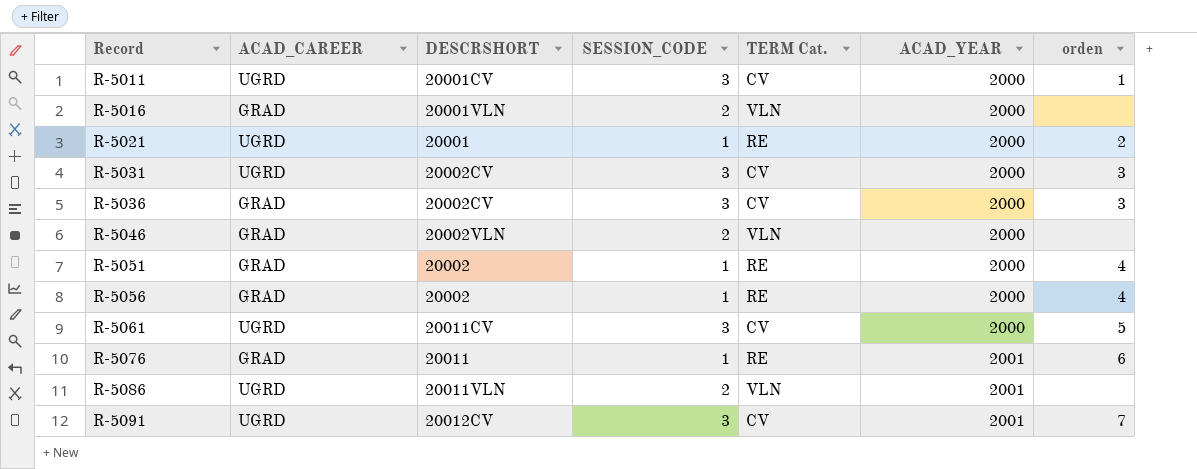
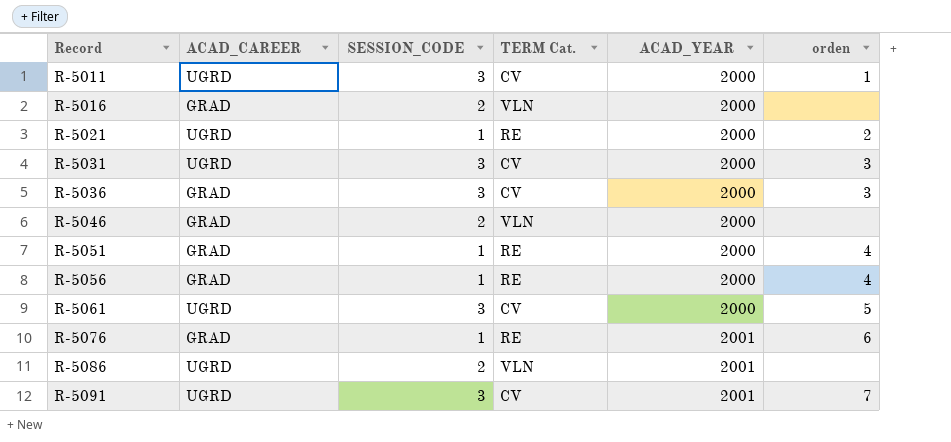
column DESCRSHORT | position: 3 -> none

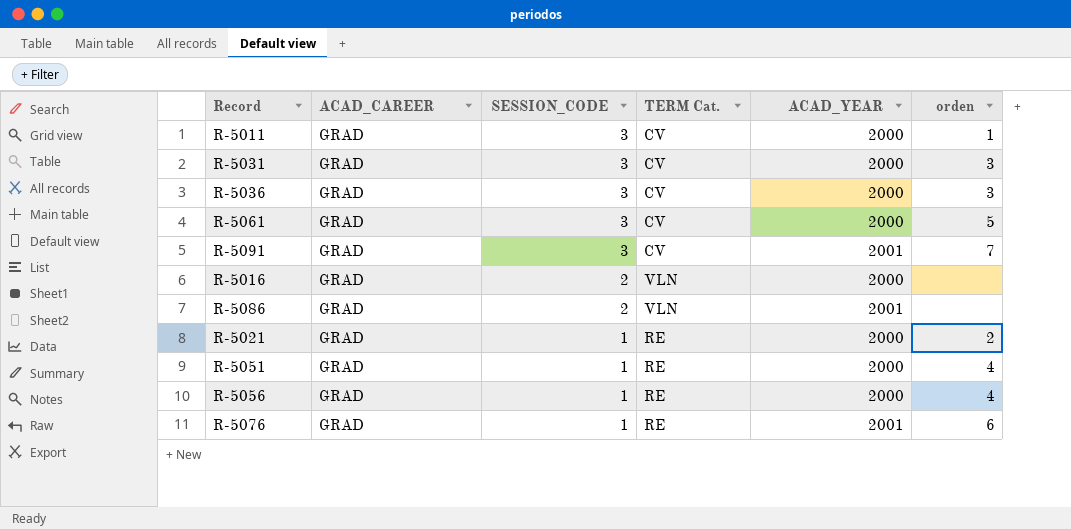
row order: Record ascending -> SESSION_CODE descending
row R-5046: GRAD | 2 | VLN | 2000 | none -> none
R-5011 | ACAD_CAREER: UGRD -> GRAD
R-5031 | ACAD_CAREER: UGRD -> GRAD
R-5061 | ACAD_CAREER: UGRD -> GRAD
R-5091 | ACAD_CAREER: UGRD -> GRAD
R-5086 | ACAD_CAREER: UGRD -> GRAD
R-5021 | ACAD_CAREER: UGRD -> GRAD

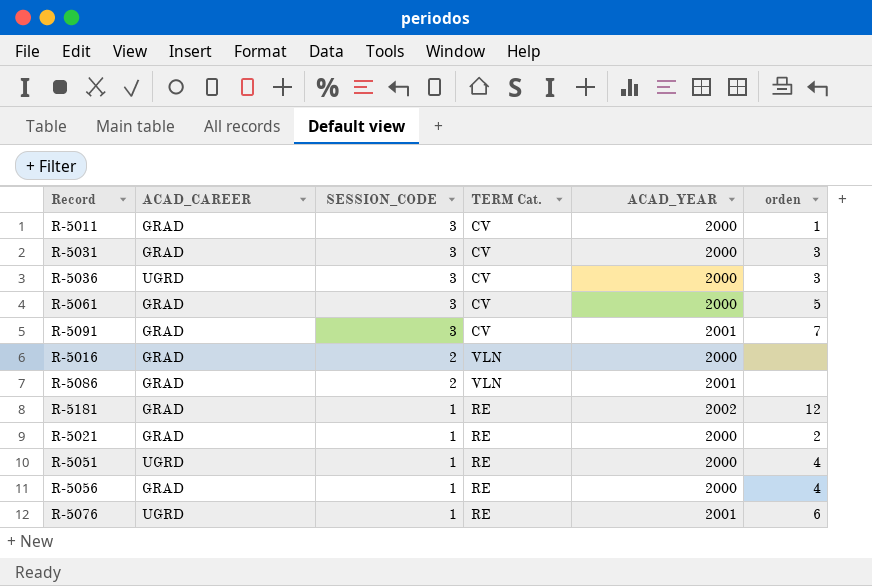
R-5036 | ACAD_CAREER: GRAD -> UGRD
row R-5181: none -> GRAD | 1 | RE | 2002 | 12
R-5051 | ACAD_CAREER: GRAD -> UGRD
R-5076 | ACAD_CAREER: GRAD -> UGRD

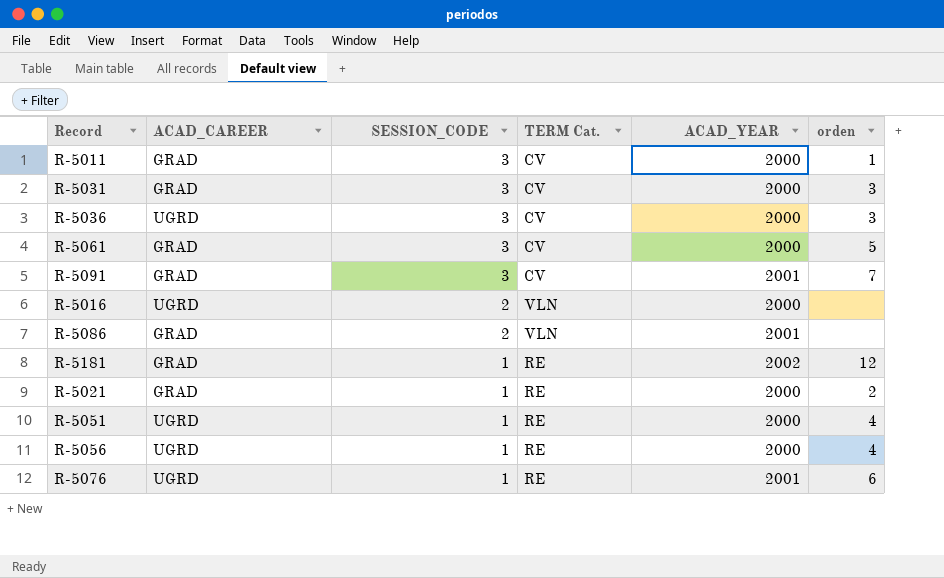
R-5016 | ACAD_CAREER: GRAD -> UGRD
R-5056 | ACAD_CAREER: GRAD -> UGRD

